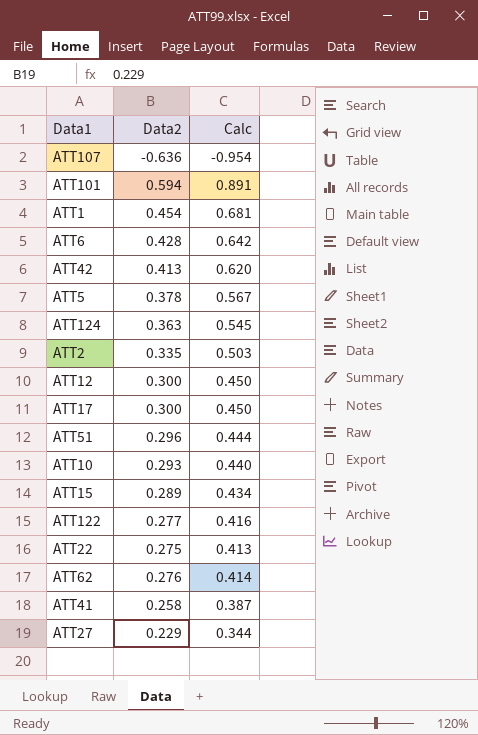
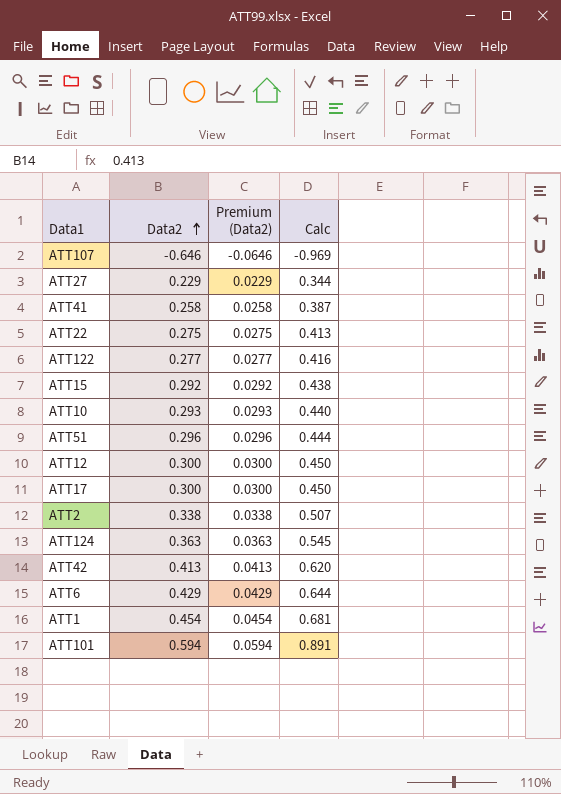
row order: none -> Data2 ascending
column Premium (Data2) | formula: none -> [Data2] * 0.1
row ATT5: 0.378 | 0.567 -> none
row ATT62: 0.276 | 0.414 -> none
ATT107 | Data2: -0.636 -> -0.646
ATT107 | Calc: -0.954 -> -0.969
ATT15 | Data2: 0.289 -> 0.292
ATT15 | Calc: 0.434 -> 0.438
ATT2 | Data2: 0.335 -> 0.338
ATT2 | Calc: 0.503 -> 0.507
ATT6 | Data2: 0.428 -> 0.429
ATT6 | Calc: 0.642 -> 0.644

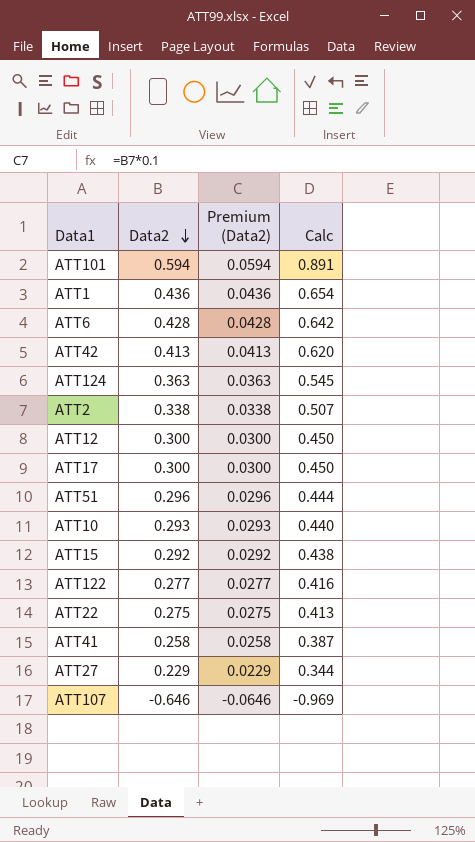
row order: Data2 ascending -> Data2 descending
ATT1 | Data2: 0.454 -> 0.436
ATT1 | Premium (Data2): 0.0454 -> 0.0436
ATT1 | Calc: 0.681 -> 0.654
ATT6 | Data2: 0.429 -> 0.428
ATT6 | Premium (Data2): 0.0429 -> 0.0428
ATT6 | Calc: 0.644 -> 0.642

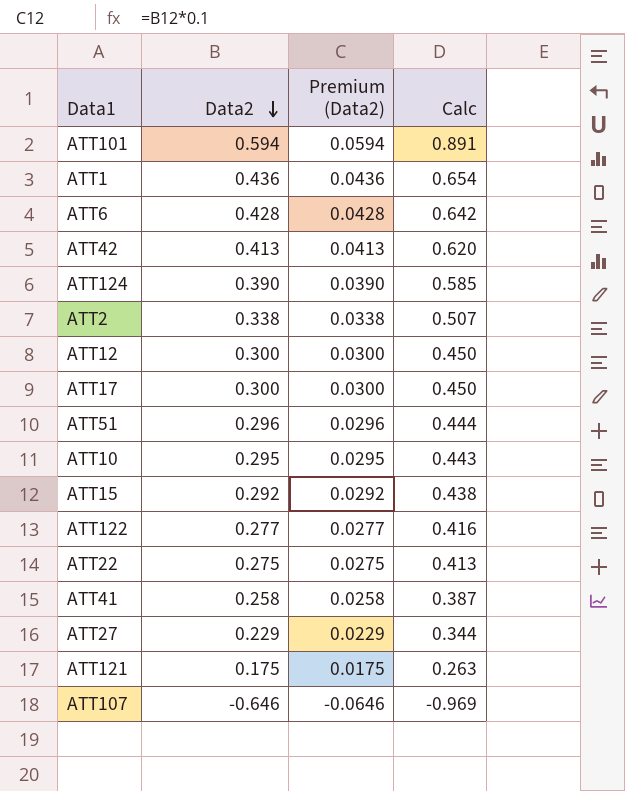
ATT124 | Data2: 0.363 -> 0.390
ATT124 | Premium (Data2): 0.0363 -> 0.0390
ATT124 | Calc: 0.545 -> 0.585
ATT10 | Data2: 0.293 -> 0.295
ATT10 | Premium (Data2): 0.0293 -> 0.0295
ATT10 | Calc: 0.440 -> 0.443
row ATT121: none -> 0.175 | 0.0175 | 0.263

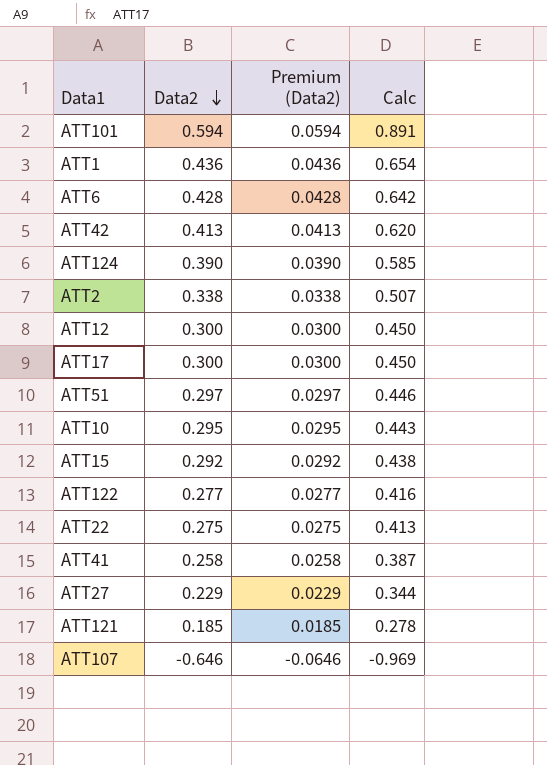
ATT51 | Data2: 0.296 -> 0.297
ATT51 | Premium (Data2): 0.0296 -> 0.0297
ATT51 | Calc: 0.444 -> 0.446
ATT121 | Data2: 0.175 -> 0.185
ATT121 | Premium (Data2): 0.0175 -> 0.0185
ATT121 | Calc: 0.263 -> 0.278

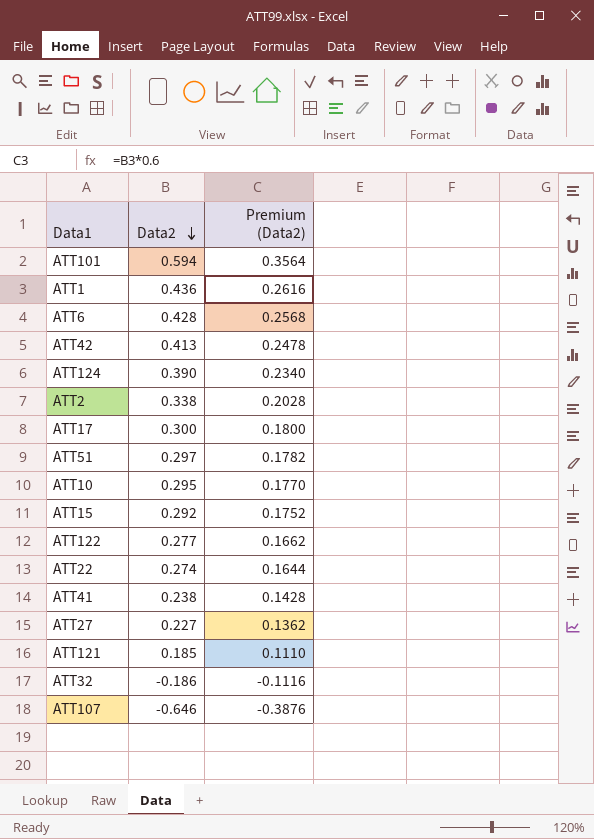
column Calc | formula: [Data2] * 1.5 -> none
column Premium (Data2) | formula: [Data2] * 0.1 -> [Data2] * 0.6
row ATT12: 0.300 | 0.0300 | 0.450 -> none
ATT22 | Data2: 0.275 -> 0.274
ATT41 | Data2: 0.258 -> 0.238
ATT27 | Data2: 0.229 -> 0.227
row ATT32: none -> -0.186 | -0.1116

